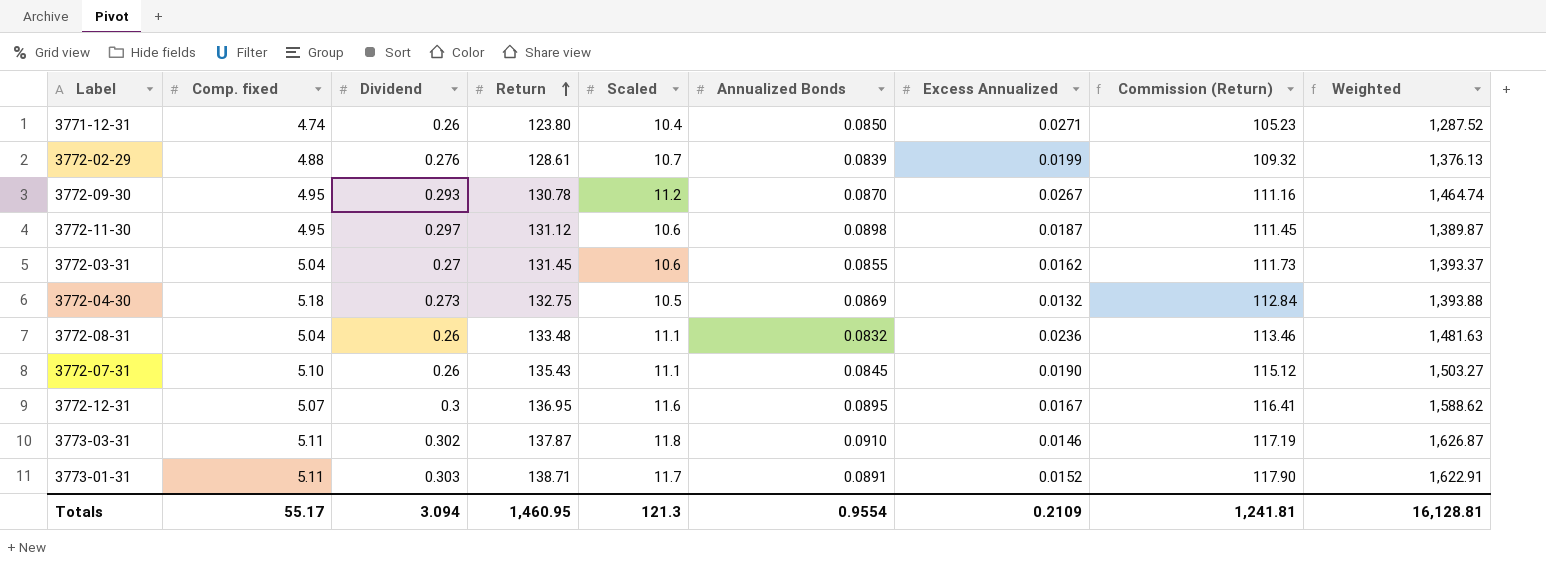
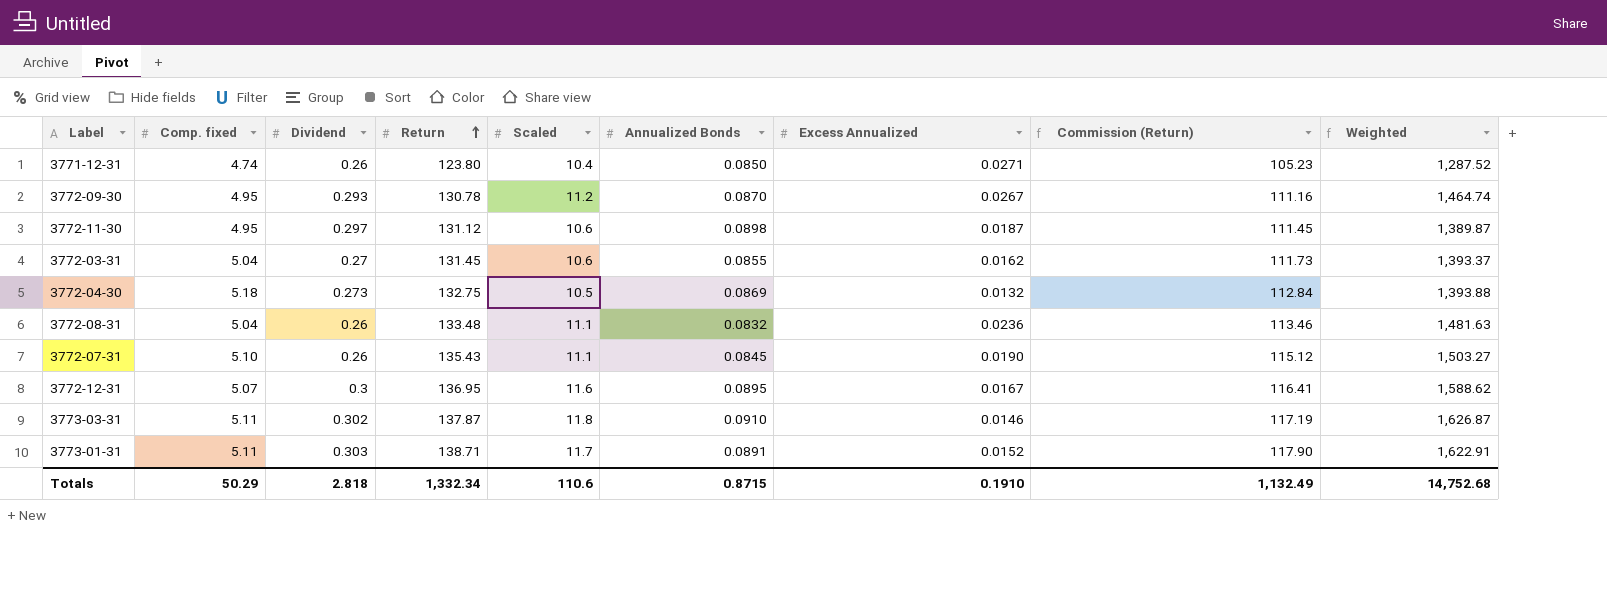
row 3772-02-29: 4.88 | 0.276 | 128.61 | 10.7 | 0.0839 | 0.0199 | 109.32 | 1,376.13 -> none
Totals | Comp. fixed: 55.17 -> 50.29
Totals | Dividend: 3.094 -> 2.818
Totals | Return: 1,460.95 -> 1,332.34
Totals | Scaled: 121.3 -> 110.6
Totals | Annualized Bonds: 0.9554 -> 0.8715
Totals | Excess Annualized: 0.2109 -> 0.1910
Totals | Commission (Return): 1,241.81 -> 1,132.49
Totals | Weighted: 16,128.81 -> 14,752.68

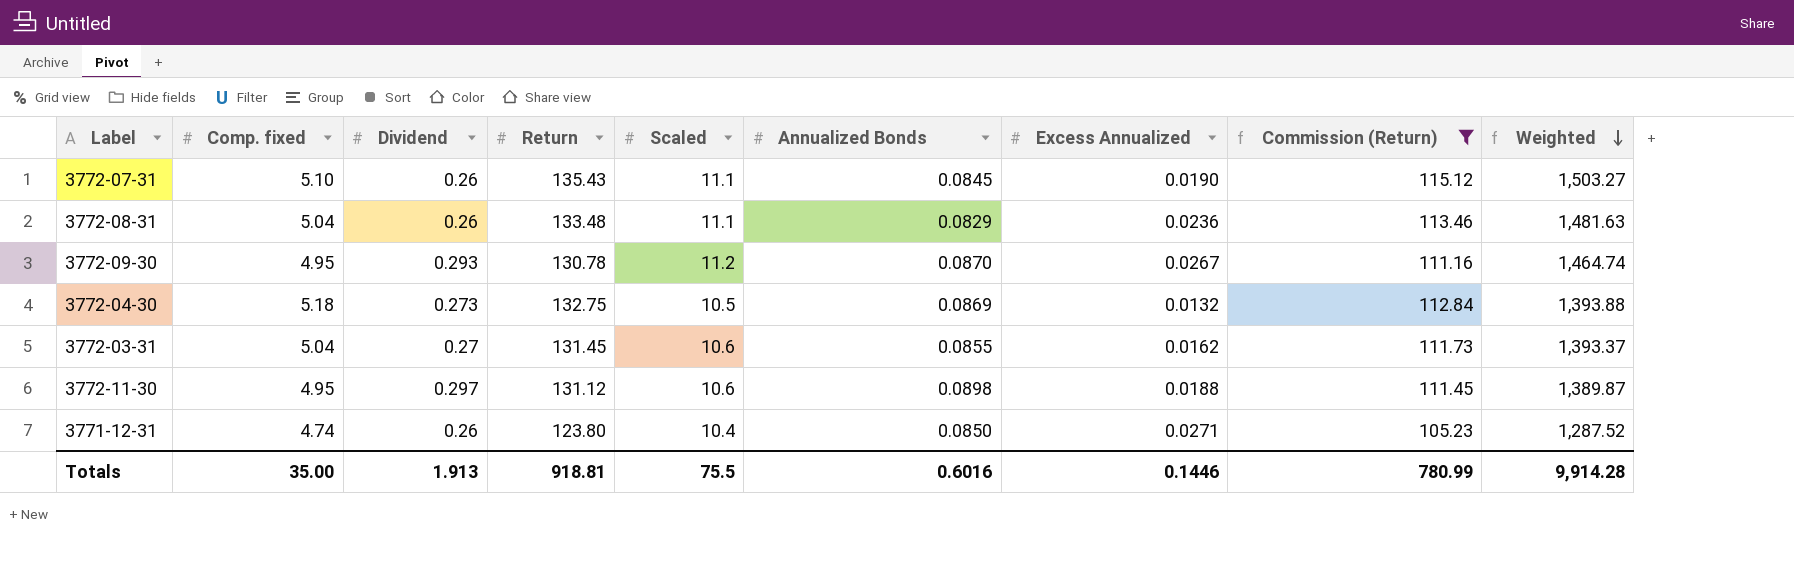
filter: none -> Commission (Return) <= 115.12
row order: Return ascending -> Weighted descending
3772-08-31 | Annualized Bonds: 0.0832 -> 0.0829
3772-11-30 | Excess Annualized: 0.0187 -> 0.0188
Totals | Comp. fixed: 50.29 -> 35.00
Totals | Dividend: 2.818 -> 1.913
Totals | Return: 1,332.34 -> 918.81
Totals | Scaled: 110.6 -> 75.5
Totals | Annualized Bonds: 0.8715 -> 0.6016
Totals | Excess Annualized: 0.1910 -> 0.1446
Totals | Commission (Return): 1,132.49 -> 780.99
Totals | Weighted: 14,752.68 -> 9,914.28

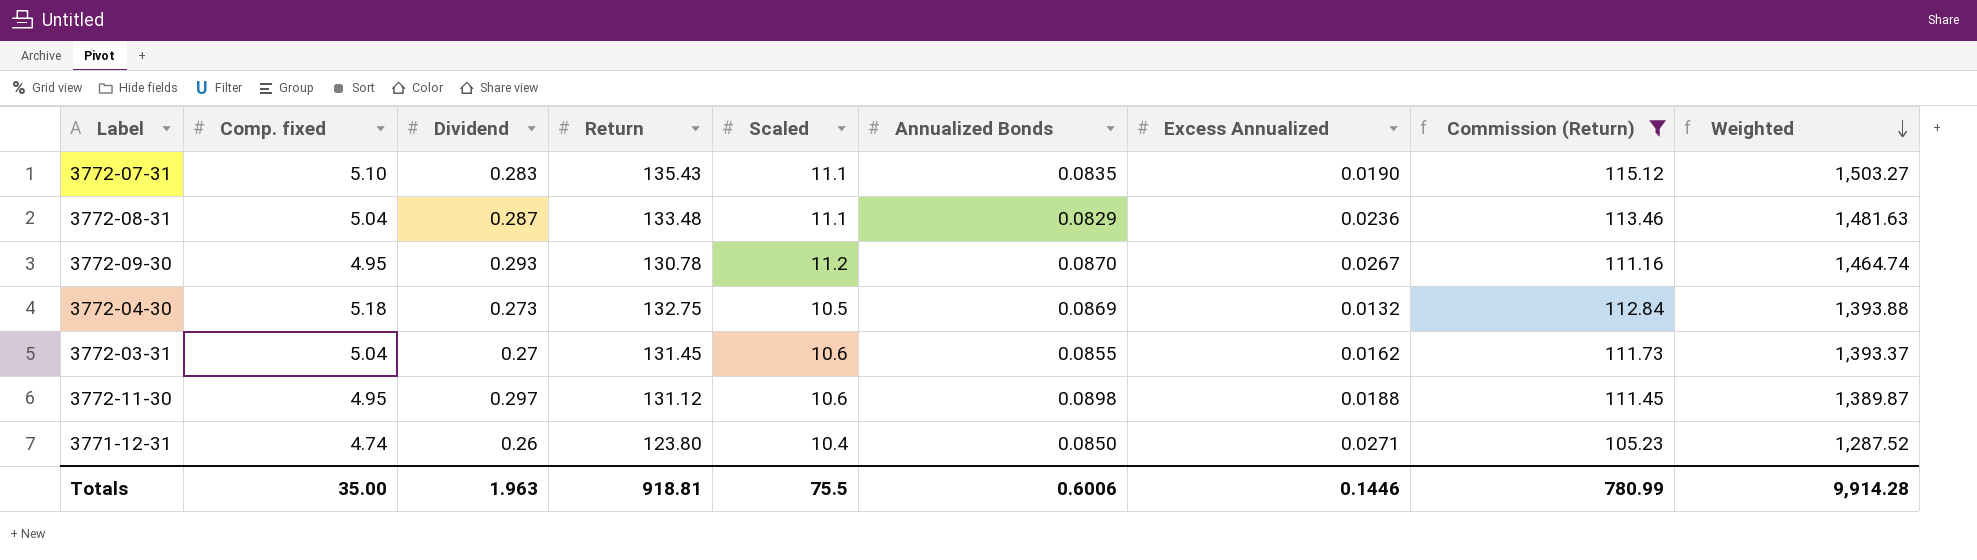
3772-07-31 | Dividend: 0.26 -> 0.283
3772-07-31 | Annualized Bonds: 0.0845 -> 0.0835
3772-08-31 | Dividend: 0.26 -> 0.287
Totals | Dividend: 1.913 -> 1.963
Totals | Annualized Bonds: 0.6016 -> 0.6006

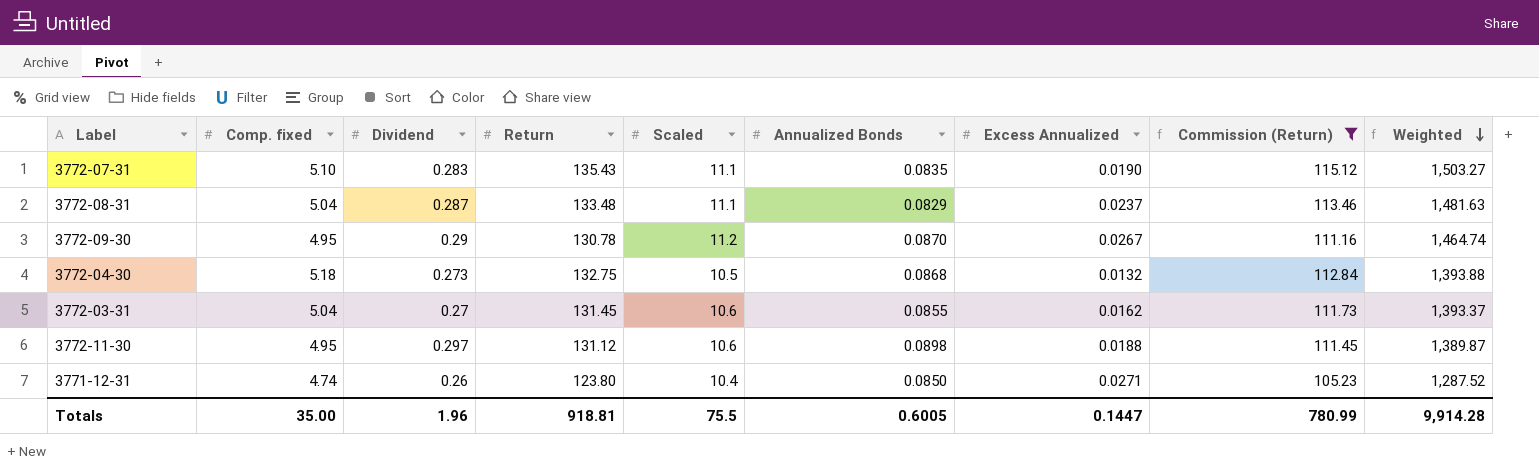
3772-08-31 | Excess Annualized: 0.0236 -> 0.0237
3772-09-30 | Dividend: 0.293 -> 0.29
3772-04-30 | Annualized Bonds: 0.0869 -> 0.0868
Totals | Dividend: 1.963 -> 1.96
Totals | Annualized Bonds: 0.6006 -> 0.6005
Totals | Excess Annualized: 0.1446 -> 0.1447

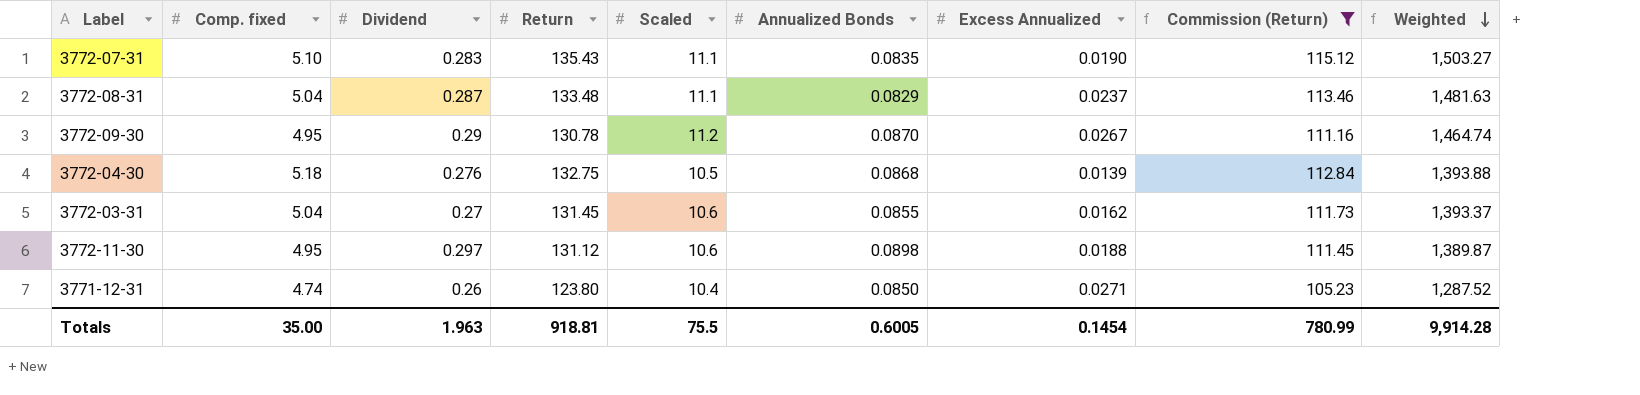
3772-04-30 | Dividend: 0.273 -> 0.276
3772-04-30 | Excess Annualized: 0.0132 -> 0.0139
Totals | Dividend: 1.96 -> 1.963
Totals | Excess Annualized: 0.1447 -> 0.1454

